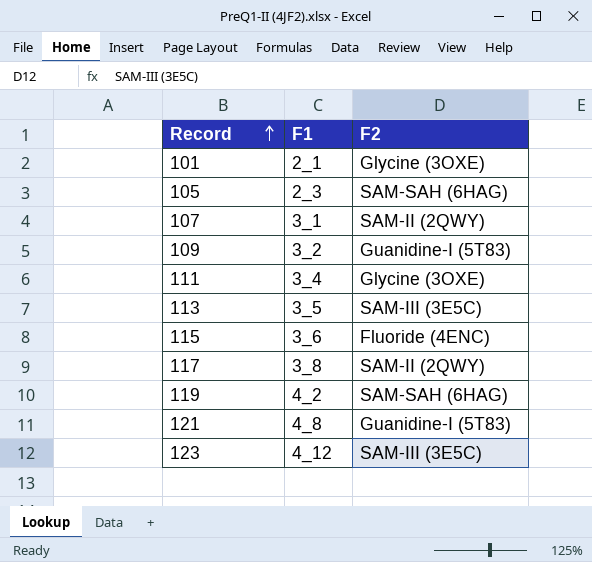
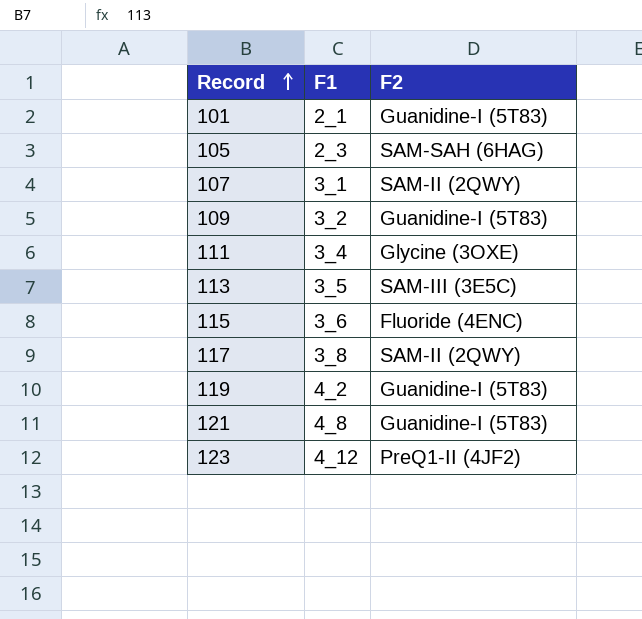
101 | F2: Glycine (3OXE) -> Guanidine-I (5T83)
119 | F2: SAM-SAH (6HAG) -> Guanidine-I (5T83)
123 | F2: SAM-III (3E5C) -> PreQ1-II (4JF2)

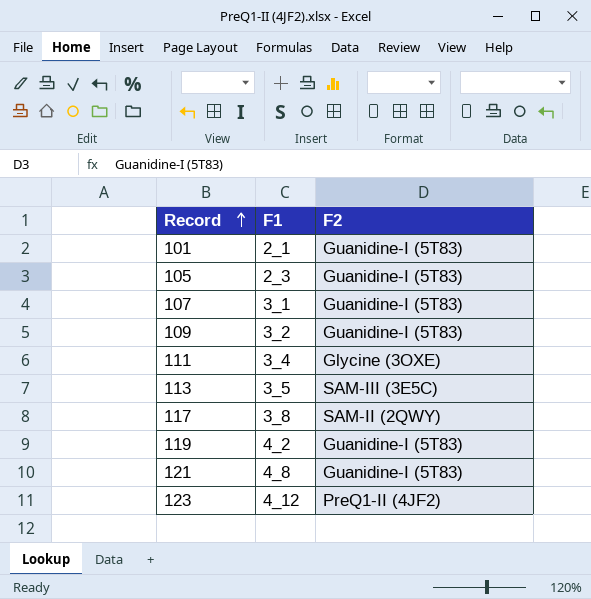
row 115: 3_6 | Fluoride (4ENC) -> none
105 | F2: SAM-SAH (6HAG) -> Guanidine-I (5T83)
107 | F2: SAM-II (2QWY) -> Guanidine-I (5T83)

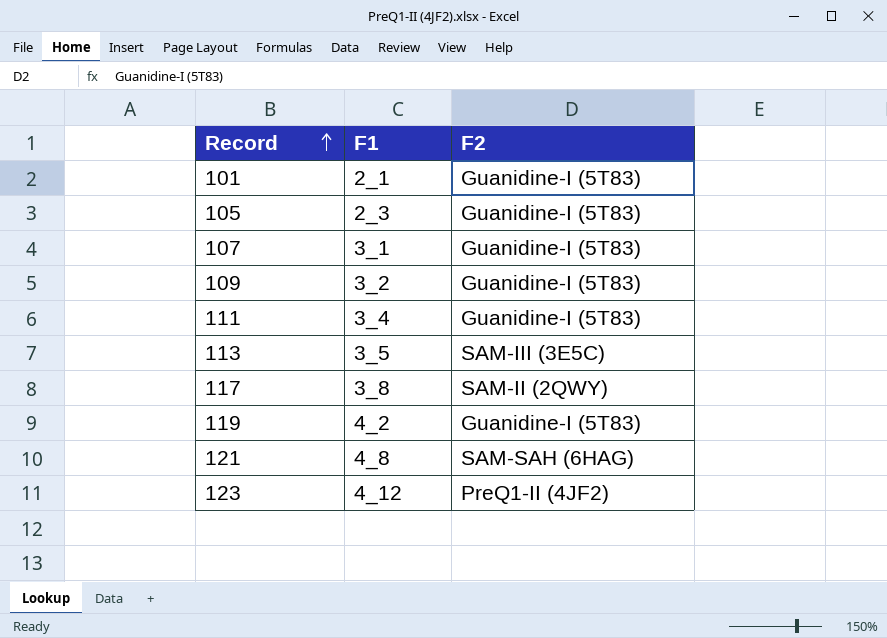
111 | F2: Glycine (3OXE) -> Guanidine-I (5T83)
121 | F2: Guanidine-I (5T83) -> SAM-SAH (6HAG)

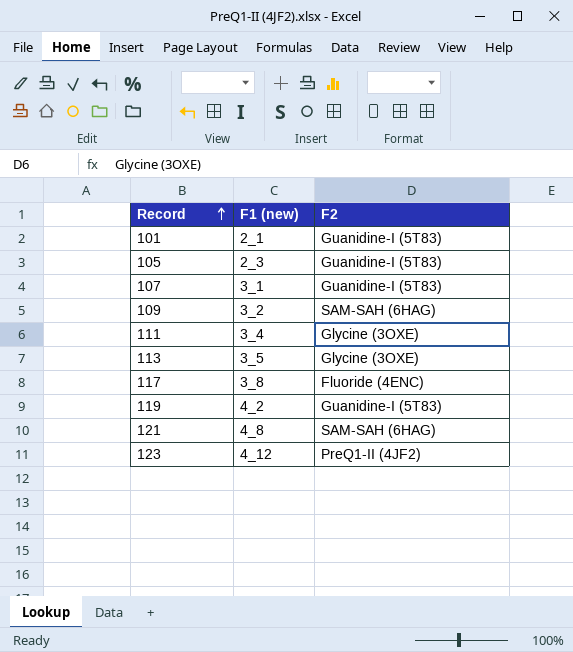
column name: F1 -> F1 (new)
109 | F2: Guanidine-I (5T83) -> SAM-SAH (6HAG)
111 | F2: Guanidine-I (5T83) -> Glycine (3OXE)
113 | F2: SAM-III (3E5C) -> Glycine (3OXE)
117 | F2: SAM-II (2QWY) -> Fluoride (4ENC)

